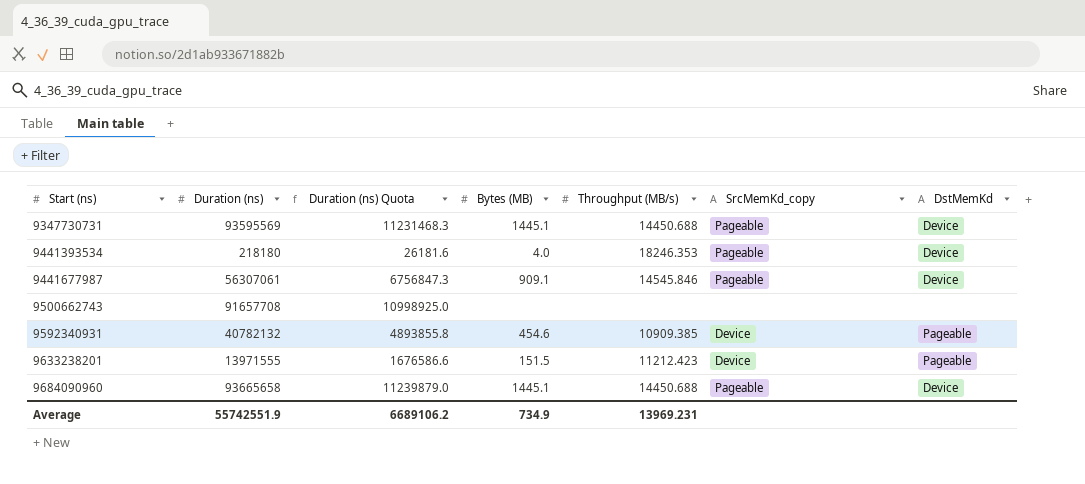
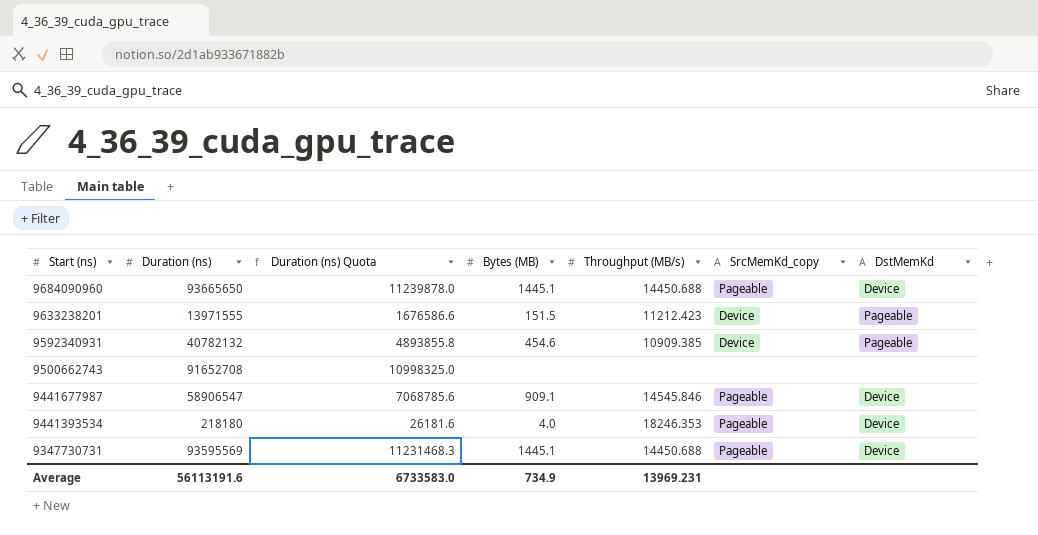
row order: Start (ns) ascending -> Start (ns) descending
9684090960 | Duration (ns): 93665658 -> 93665650
9684090960 | Duration (ns) Quota: 11239879.0 -> 11239878.0
9500662743 | Duration (ns): 91657708 -> 91652708
9500662743 | Duration (ns) Quota: 10998925.0 -> 10998325.0
9441677987 | Duration (ns): 56307061 -> 58906547
9441677987 | Duration (ns) Quota: 6756847.3 -> 7068785.6
Average | Duration (ns): 55742551.9 -> 56113191.6
Average | Duration (ns) Quota: 6689106.2 -> 6733583.0

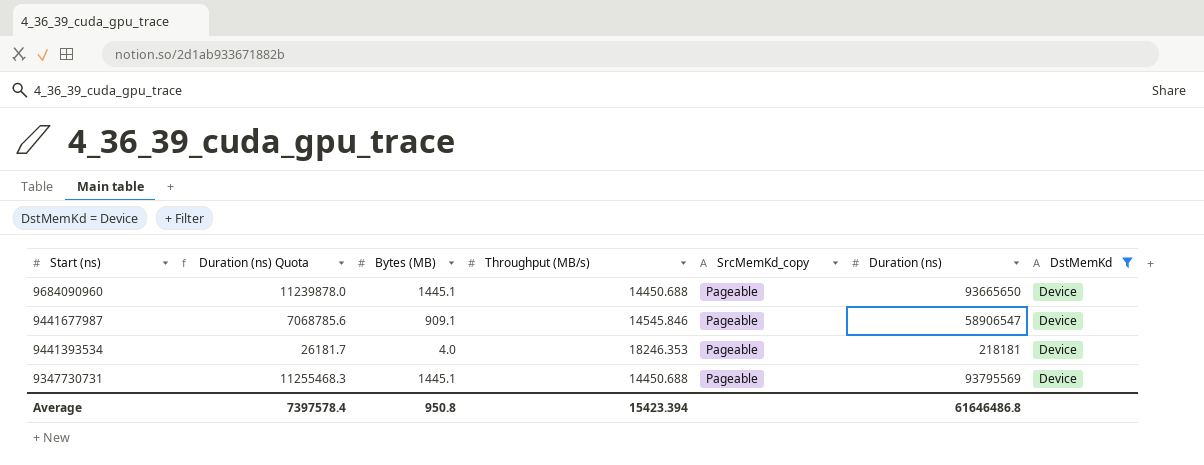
filter: none -> DstMemKd = Device
column Duration (ns) | position: 2 -> 6
9441393534 | Duration (ns) Quota: 26181.6 -> 26181.7
9441393534 | Duration (ns): 218180 -> 218181
9347730731 | Duration (ns) Quota: 11231468.3 -> 11255468.3
9347730731 | Duration (ns): 93595569 -> 93795569
Average | Duration (ns) Quota: 6733583.0 -> 7397578.4
Average | Bytes (MB): 734.9 -> 950.8
Average | Throughput (MB/s): 13969.231 -> 15423.394
Average | Duration (ns): 56113191.6 -> 61646486.8

